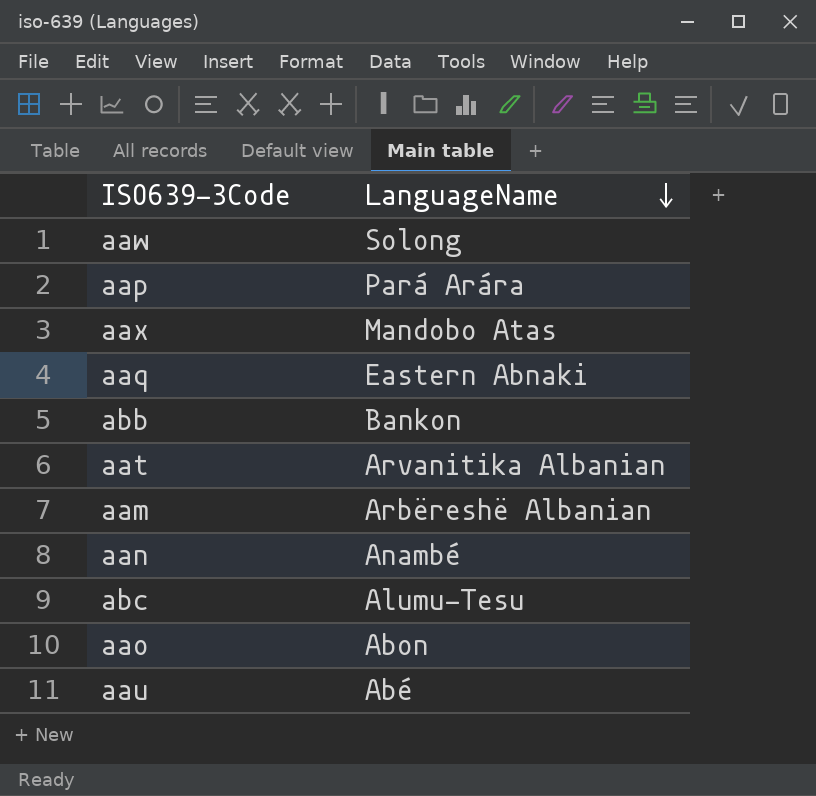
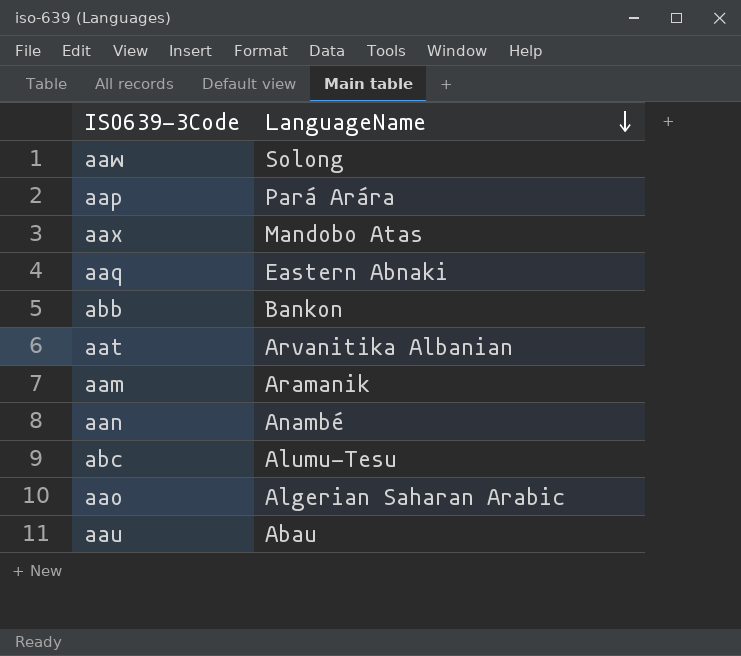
aam | LanguageName: Arbëreshë Albanian -> Aramanik
aao | LanguageName: Abon -> Algerian Saharan Arabic
aau | LanguageName: Abé -> Abau

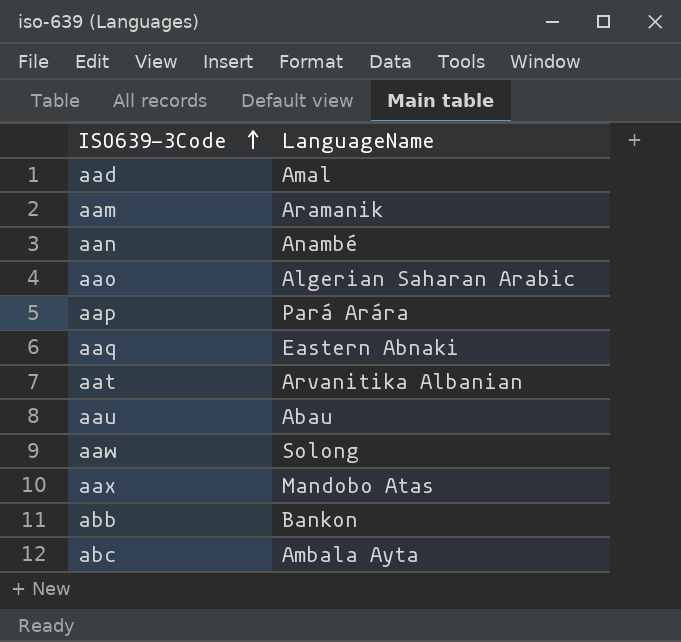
row order: LanguageName descending -> ISO639-3Code ascending
row aad: none -> Amal
abc | LanguageName: Alumu-Tesu -> Ambala Ayta

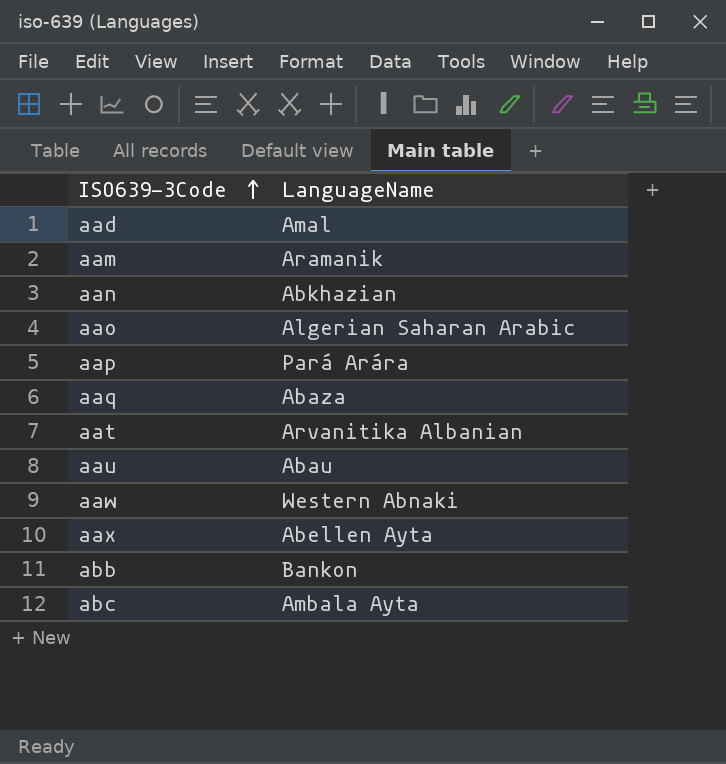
aan | LanguageName: Anambé -> Abkhazian
aaq | LanguageName: Eastern Abnaki -> Abaza
aaw | LanguageName: Solong -> Western Abnaki
aax | LanguageName: Mandobo Atas -> Abellen Ayta

